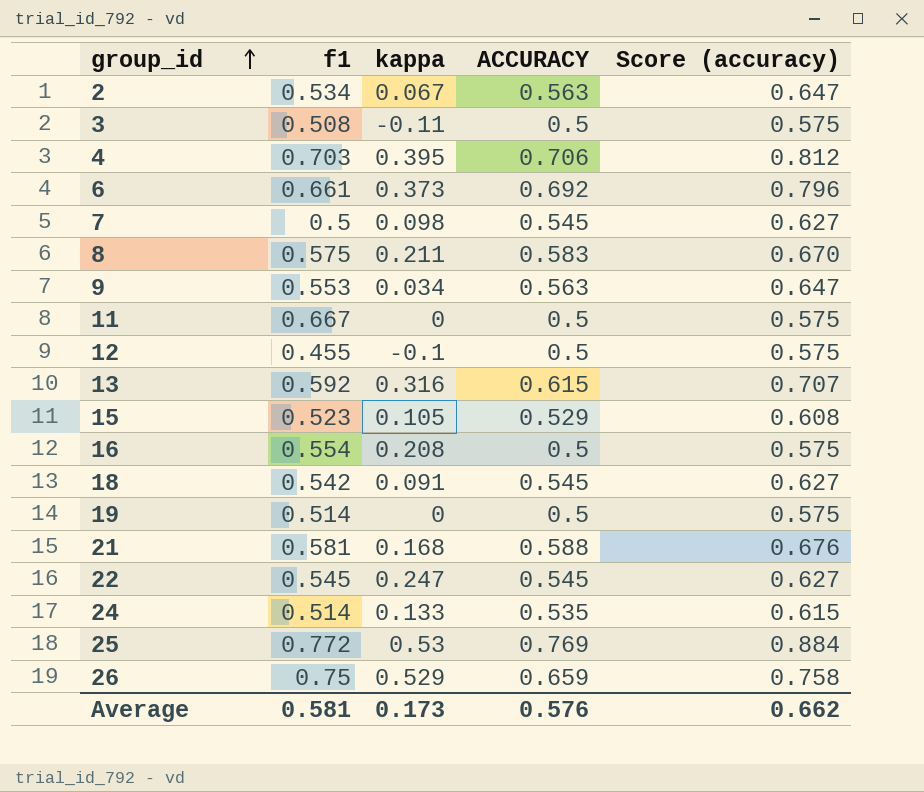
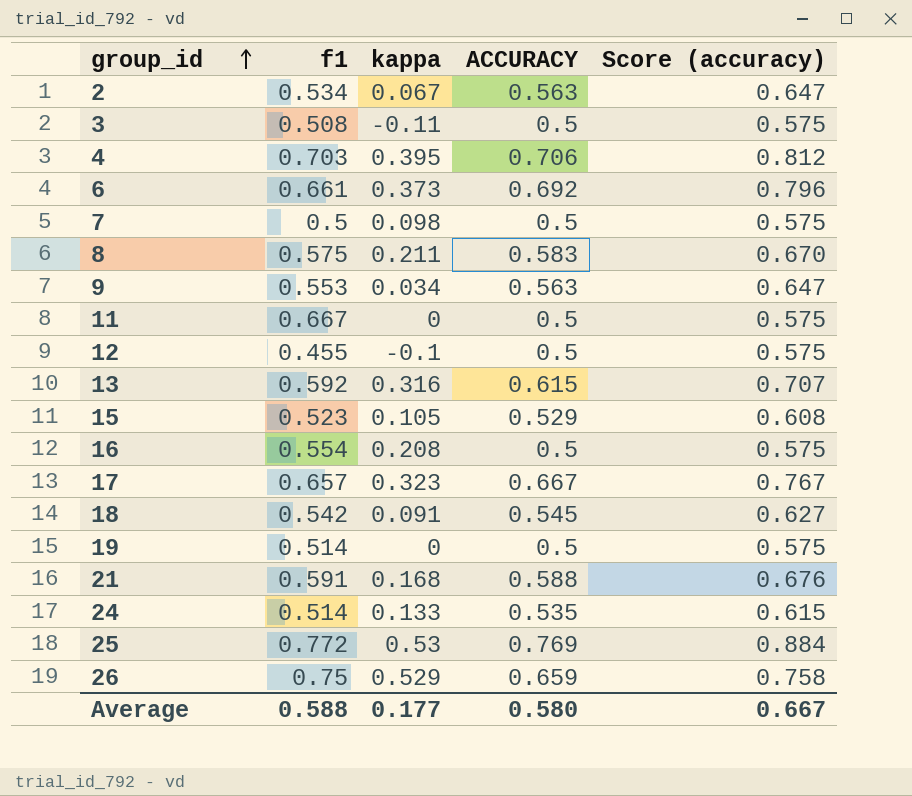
row 22: 0.545 | 0.247 | 0.545 | 0.627 -> none
7 | ACCURACY: 0.545 -> 0.5
7 | Score (accuracy): 0.627 -> 0.575
row 17: none -> 0.657 | 0.323 | 0.667 | 0.767
21 | f1: 0.581 -> 0.591
Average | f1: 0.581 -> 0.588
Average | kappa: 0.173 -> 0.177
Average | ACCURACY: 0.576 -> 0.580
Average | Score (accuracy): 0.662 -> 0.667

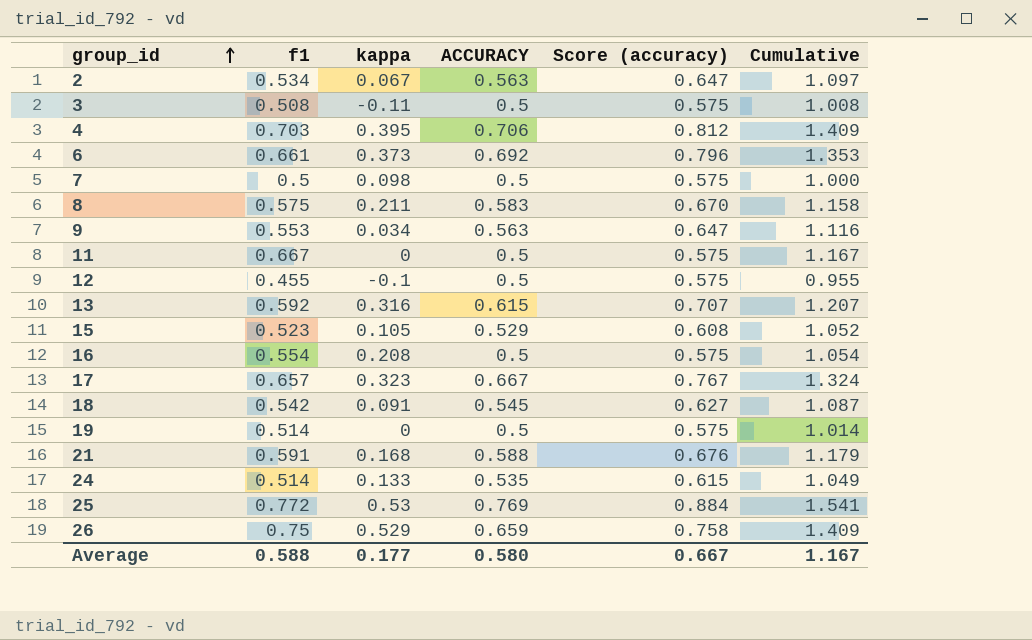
column Cumulative | formula: none -> [f1] + [ACCURACY]

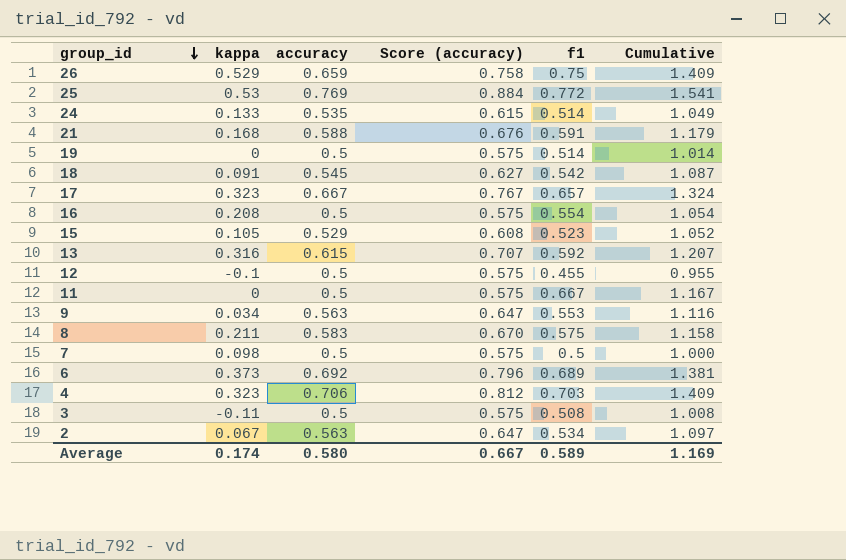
row order: group_id ascending -> group_id descending
column name: ACCURACY -> accuracy
column f1 | position: 2 -> 5
6 | f1: 0.661 -> 0.689
6 | Cumulative: 1.353 -> 1.381
4 | kappa: 0.395 -> 0.323
Average | kappa: 0.177 -> 0.174
Average | f1: 0.588 -> 0.589
Average | Cumulative: 1.167 -> 1.169

